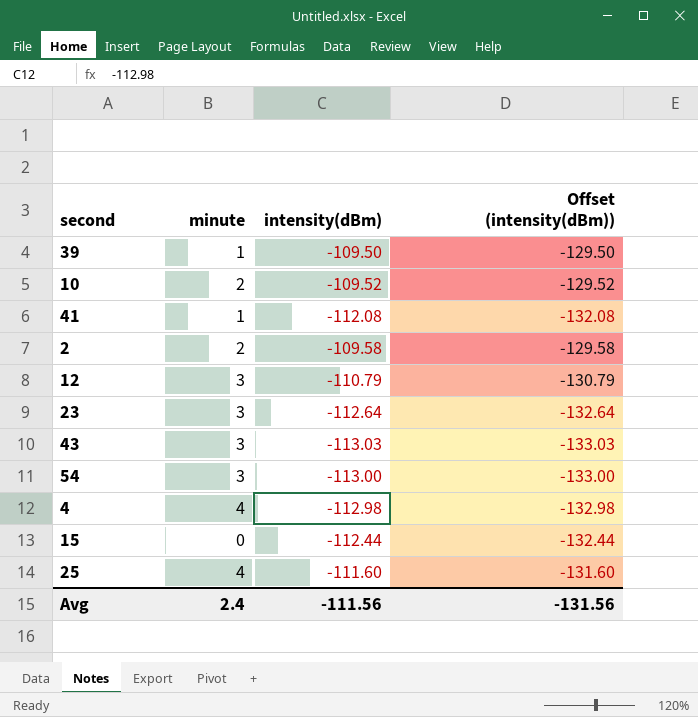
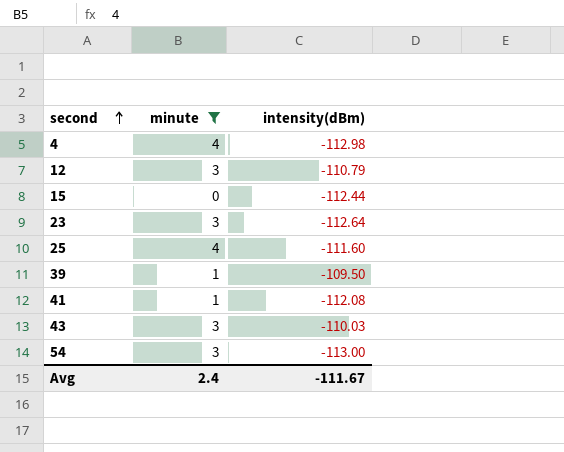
filter: none -> minute != 2
row order: none -> second ascending
column Offset (intensity(dBm)) | formula: [intensity(dBm)] - 20 -> none
43 | intensity(dBm): -113.03 -> -110.03
Avg | intensity(dBm): -111.56 -> -111.67

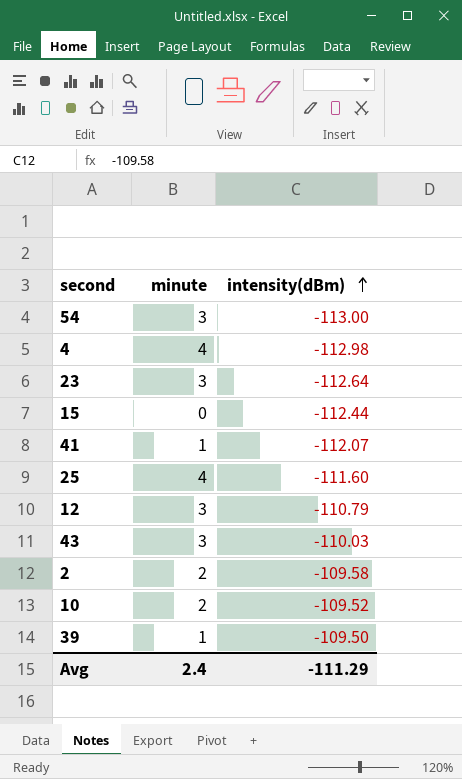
filter: minute != 2 -> none
row order: second ascending -> intensity(dBm) ascending
41 | intensity(dBm): -112.08 -> -112.07
Avg | intensity(dBm): -111.67 -> -111.29

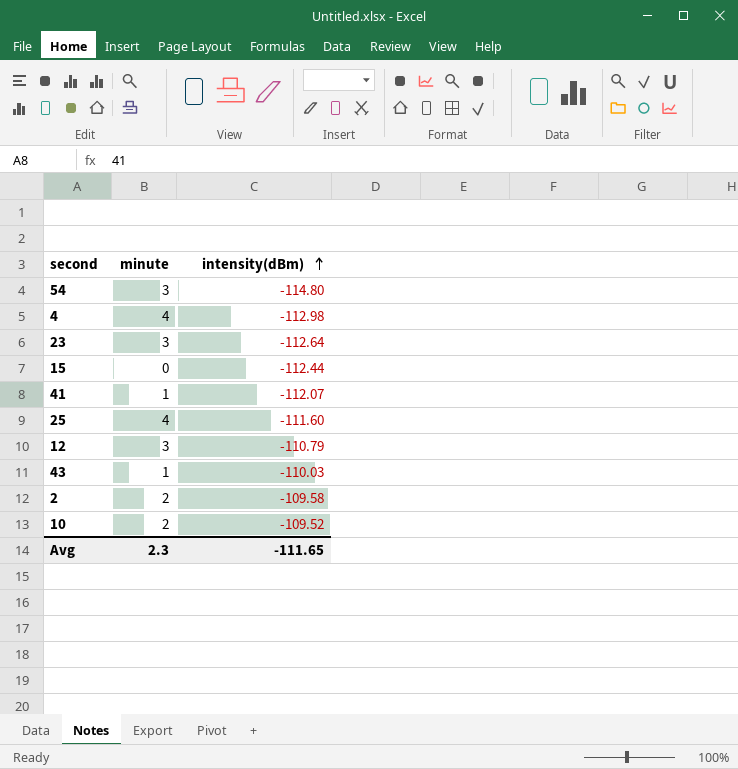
row 39: 1 | -109.50 -> none
54 | intensity(dBm): -113.00 -> -114.80
43 | minute: 3 -> 1
Avg | minute: 2.4 -> 2.3
Avg | intensity(dBm): -111.29 -> -111.65

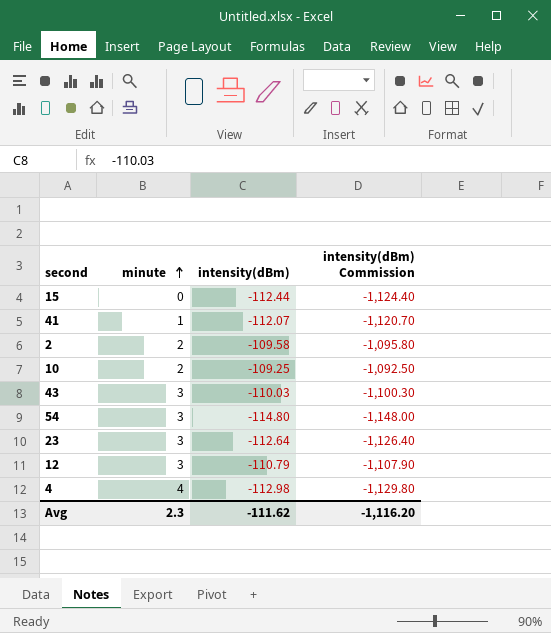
row order: intensity(dBm) ascending -> minute ascending
column intensity(dBm) Commission | formula: none -> [intensity(dBm)] * 10
row 25: 4 | -111.60 -> none
10 | intensity(dBm): -109.52 -> -109.25
43 | minute: 1 -> 3
Avg | intensity(dBm): -111.65 -> -111.62

